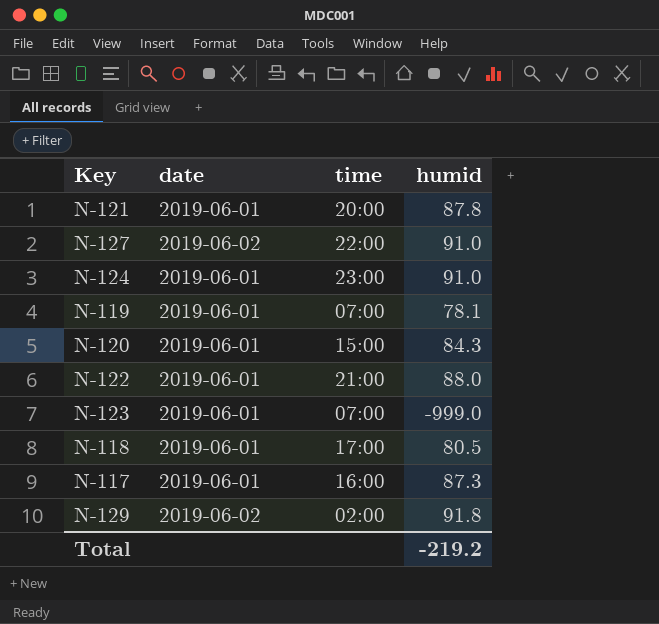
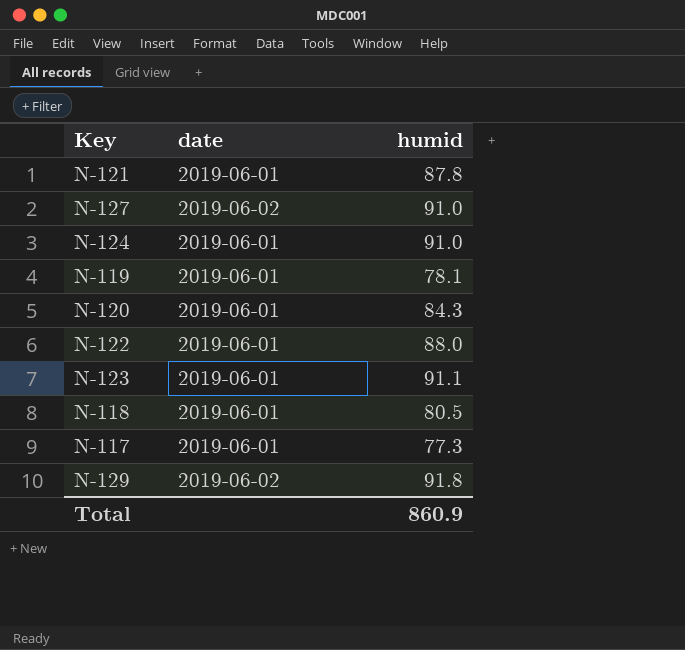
column time | position: 3 -> none
N-123 | humid: -999.0 -> 91.1
N-117 | humid: 87.3 -> 77.3
Total | humid: -219.2 -> 860.9

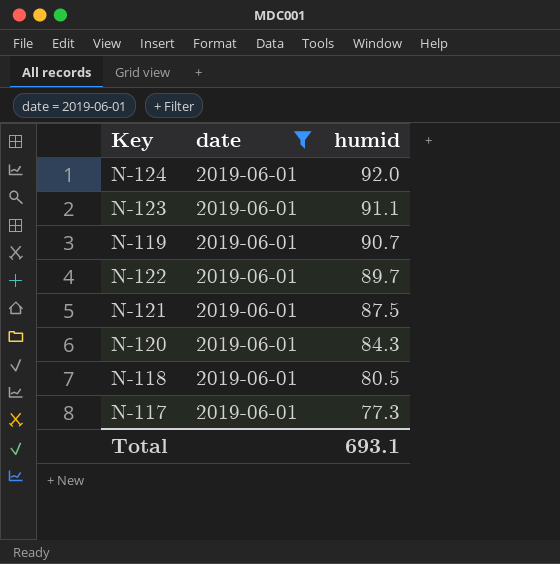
filter: none -> date = 2019-06-01
row order: none -> humid descending
N-124 | humid: 91.0 -> 92.0
N-119 | humid: 78.1 -> 90.7
N-122 | humid: 88.0 -> 89.7
N-121 | humid: 87.8 -> 87.5
Total | humid: 860.9 -> 693.1

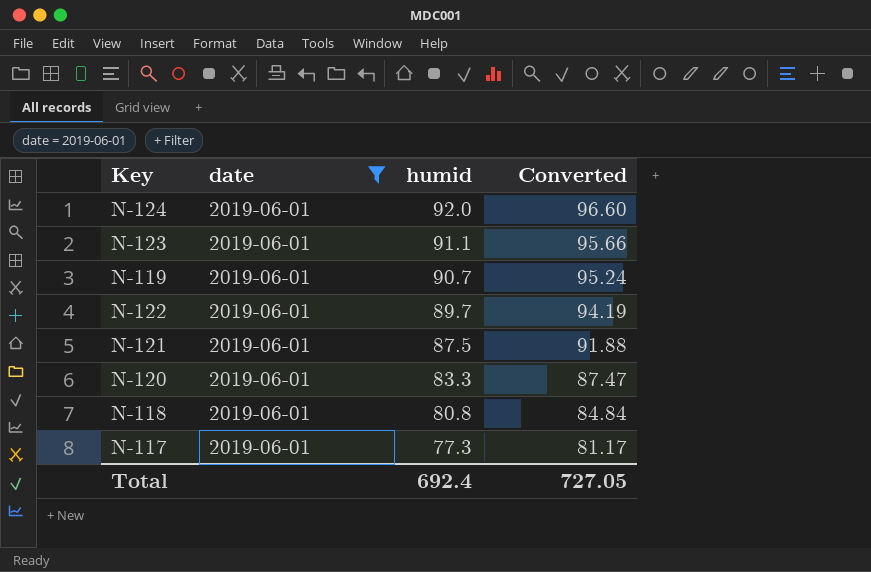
column Converted | formula: none -> [humid] * 1.05
N-120 | humid: 84.3 -> 83.3
N-118 | humid: 80.5 -> 80.8
Total | humid: 693.1 -> 692.4

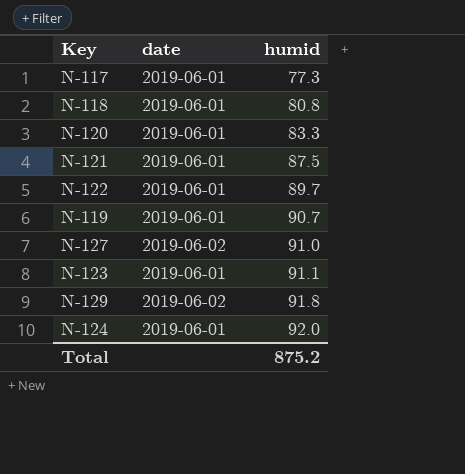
filter: date = 2019-06-01 -> none
row order: humid descending -> humid ascending
column Converted | formula: [humid] * 1.05 -> none
Total | humid: 692.4 -> 875.2

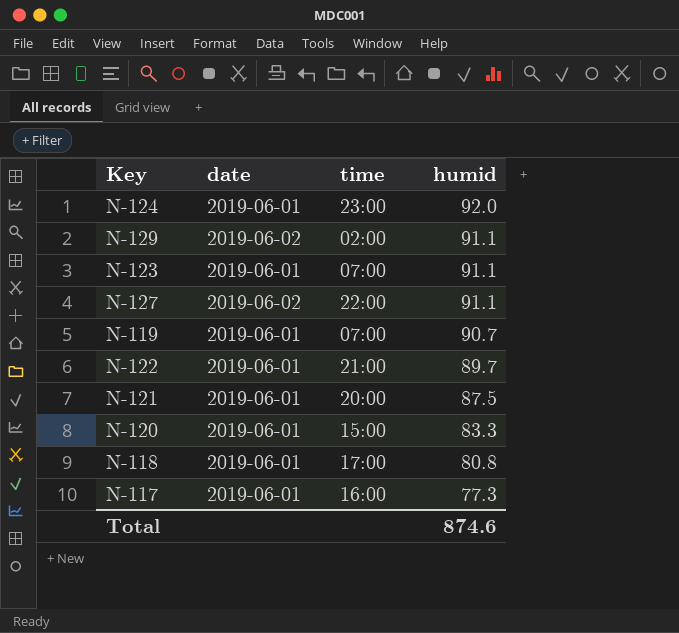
row order: humid ascending -> humid descending
column time | position: none -> 3
N-129 | humid: 91.8 -> 91.1
N-127 | humid: 91.0 -> 91.1
Total | humid: 875.2 -> 874.6

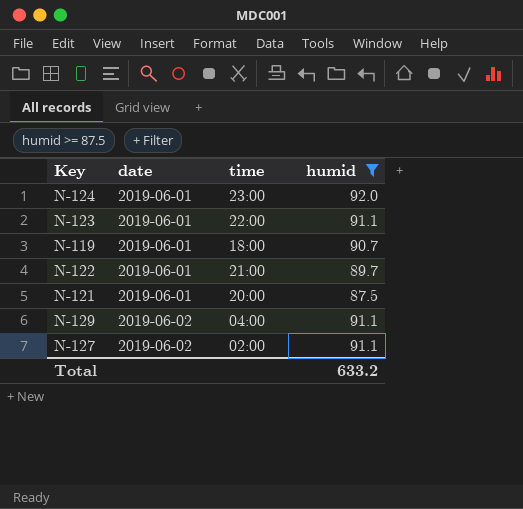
filter: none -> humid >= 87.5
row order: humid descending -> date ascending
N-123 | time: 07:00 -> 22:00
N-119 | time: 07:00 -> 18:00
N-129 | time: 02:00 -> 04:00
N-127 | time: 22:00 -> 02:00
Total | humid: 874.6 -> 633.2

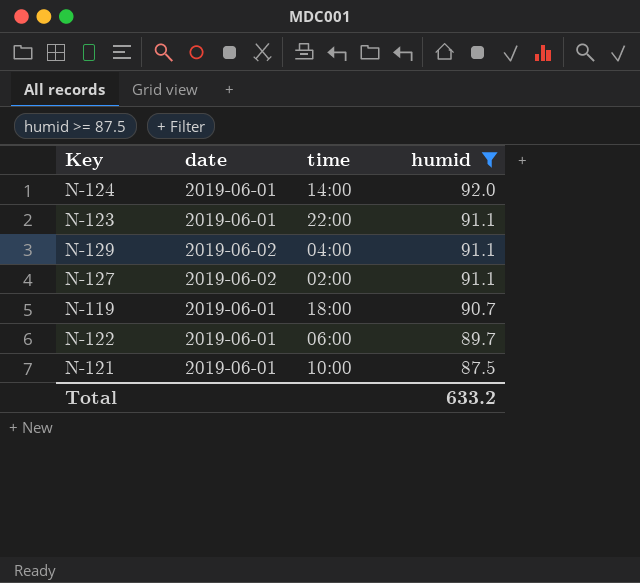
row order: date ascending -> humid descending
N-124 | time: 23:00 -> 14:00
N-122 | time: 21:00 -> 06:00
N-121 | time: 20:00 -> 10:00

